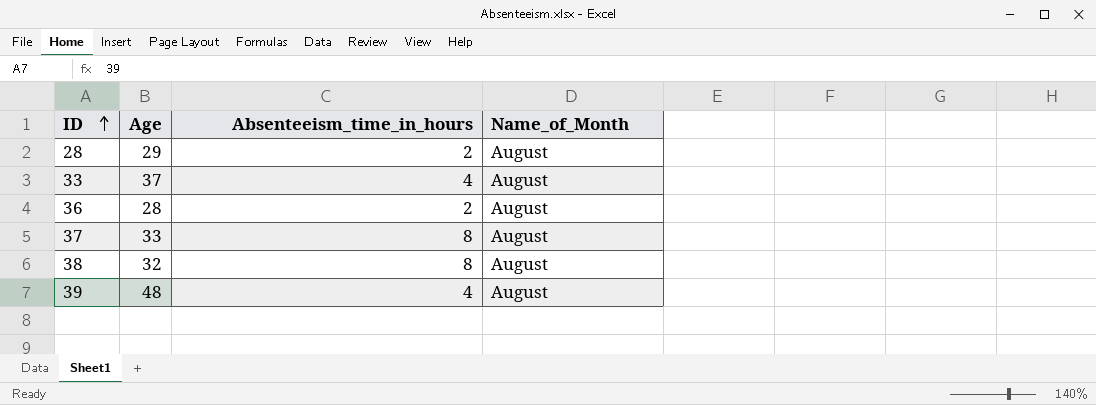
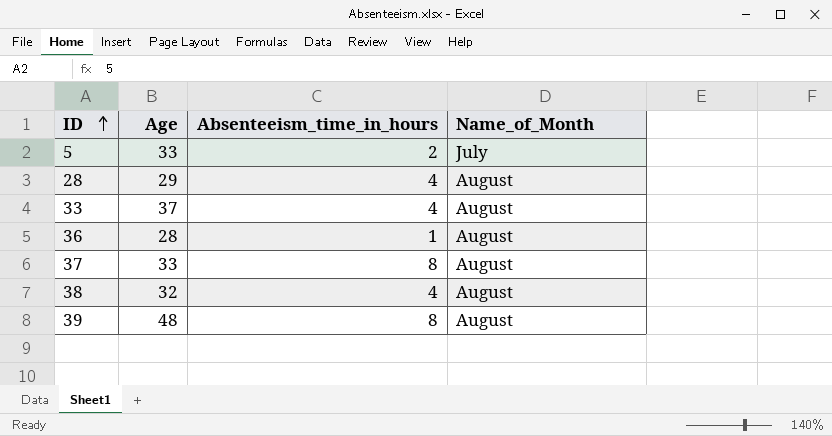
row 5: none -> 33 | 2 | July
28 | Absenteeism_time_in_hours: 2 -> 4
36 | Absenteeism_time_in_hours: 2 -> 1
38 | Absenteeism_time_in_hours: 8 -> 4
39 | Absenteeism_time_in_hours: 4 -> 8

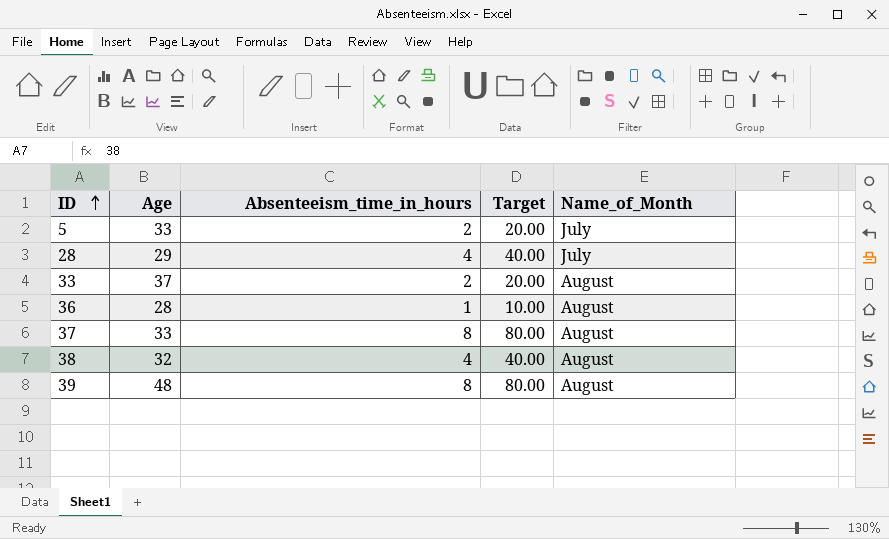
column Target | formula: none -> [Absenteeism_time_in_hours] * 10
28 | Name_of_Month: August -> July
33 | Absenteeism_time_in_hours: 4 -> 2

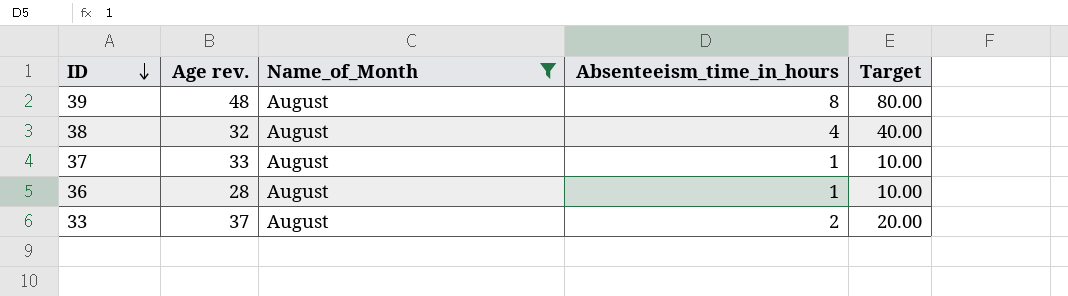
filter: none -> Name_of_Month = August
row order: ID ascending -> ID descending
column name: Age -> Age rev.
column Name_of_Month | position: 5 -> 3
37 | Absenteeism_time_in_hours: 8 -> 1
37 | Target: 80.00 -> 10.00

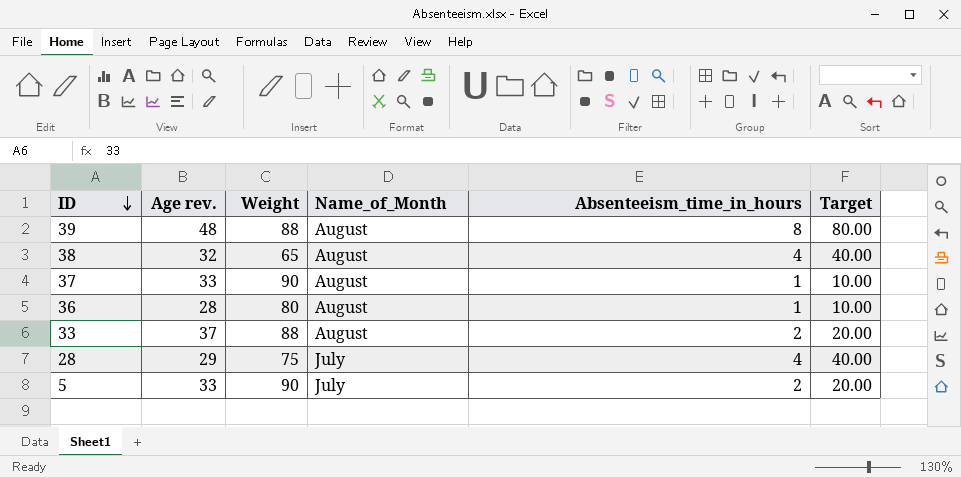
filter: Name_of_Month = August -> none
column Weight | position: none -> 3

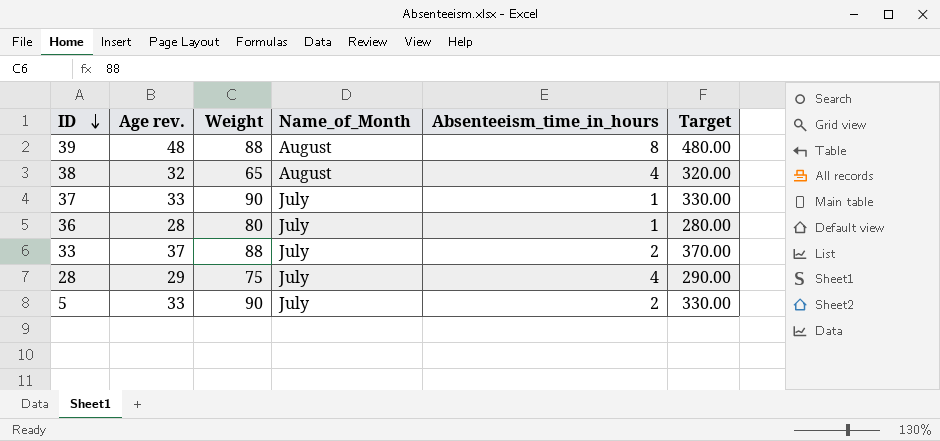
column Target | formula: [Absenteeism_time_in_hours] * 10 -> [Age rev.] * 10
37 | Name_of_Month: August -> July
36 | Name_of_Month: August -> July
33 | Name_of_Month: August -> July

